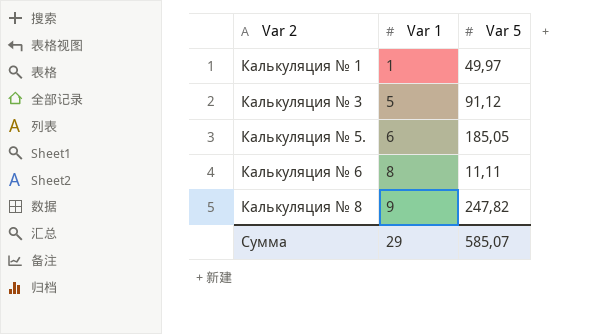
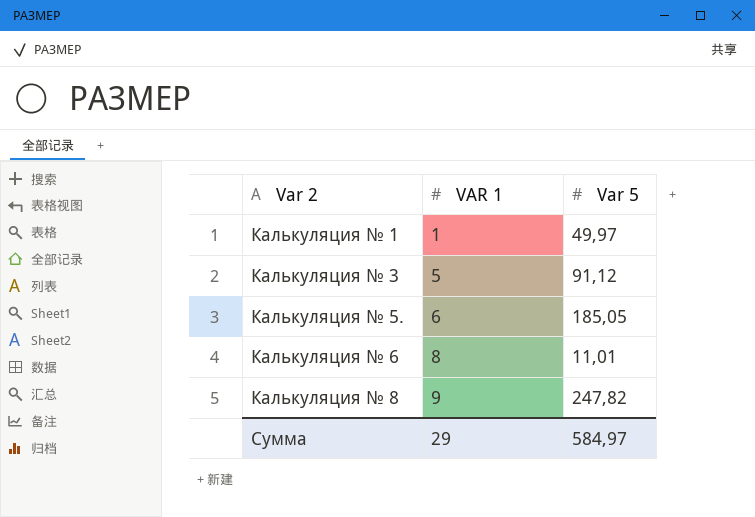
column name: Var 1 -> VAR 1
Калькуляция № 6 | Var 5: 11,11 -> 11,01
Сумма | Var 5: 585,07 -> 584,97

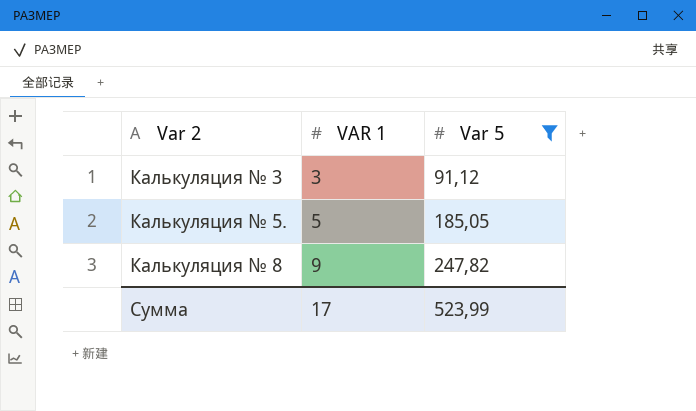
filter: none -> Var 5 >= 91,12
Калькуляция № 3 | VAR 1: 5 -> 3
Калькуляция № 5. | VAR 1: 6 -> 5
Сумма | VAR 1: 29 -> 17
Сумма | Var 5: 584,97 -> 523,99

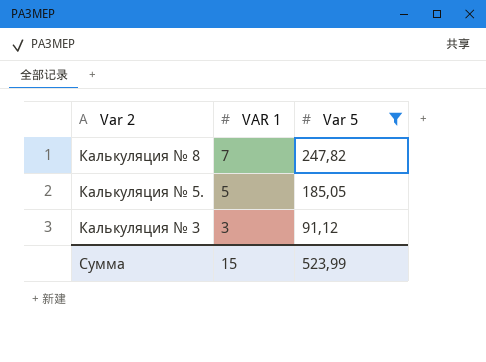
row order: Var 2 ascending -> Var 2 descending
Калькуляция № 8 | VAR 1: 9 -> 7
Сумма | VAR 1: 17 -> 15

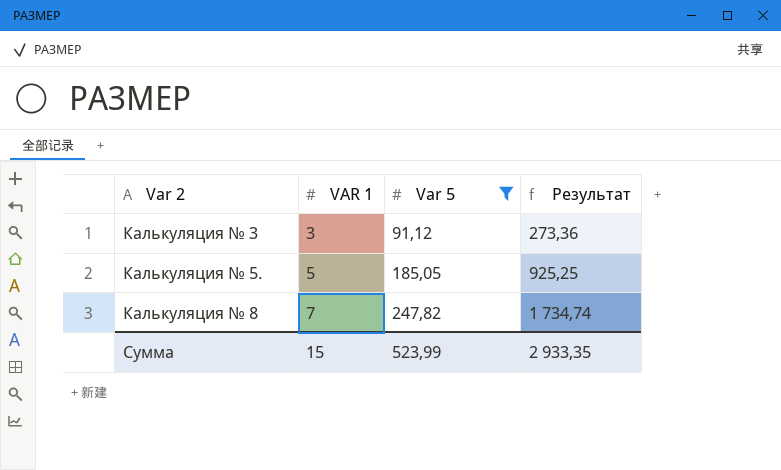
row order: Var 2 descending -> Var 2 ascending
column Результат | formula: none -> [VAR 1] * [Var 5]

